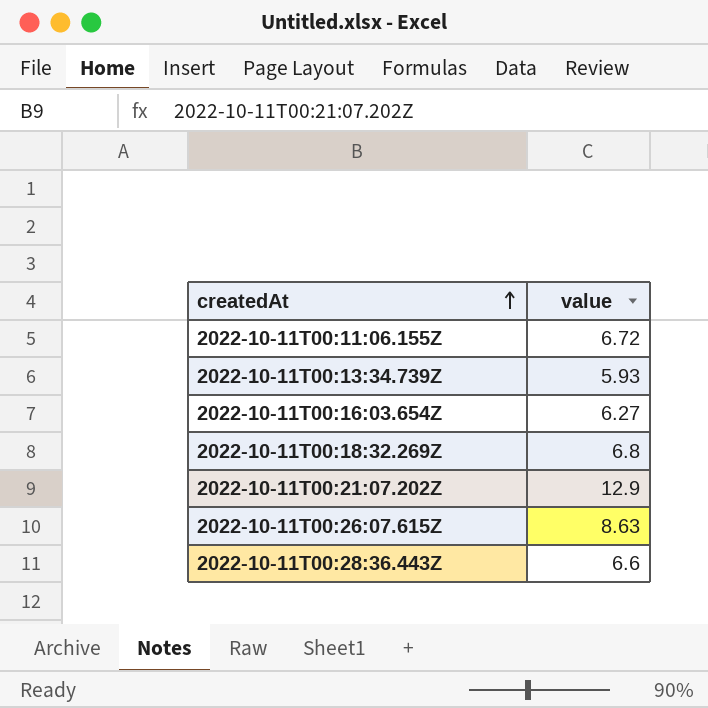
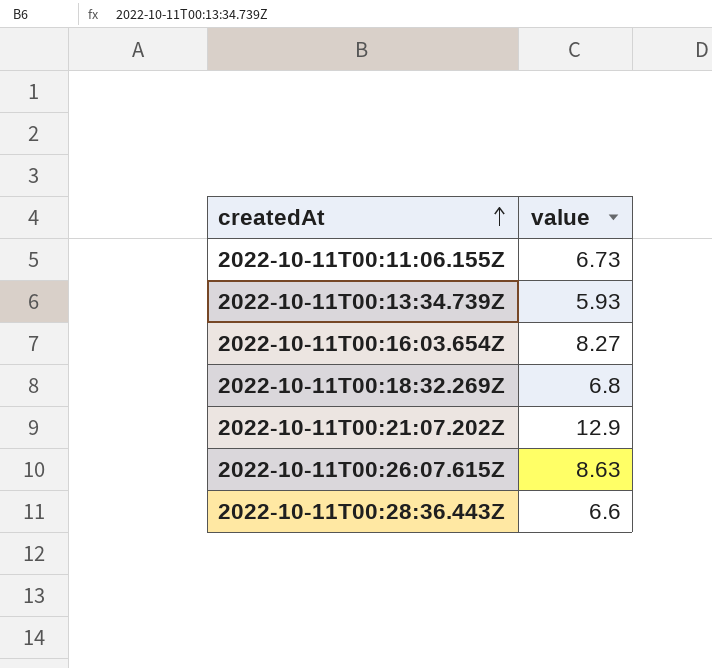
2022-10-11T00:11:06.155Z | value: 6.72 -> 6.73
2022-10-11T00:16:03.654Z | value: 6.27 -> 8.27

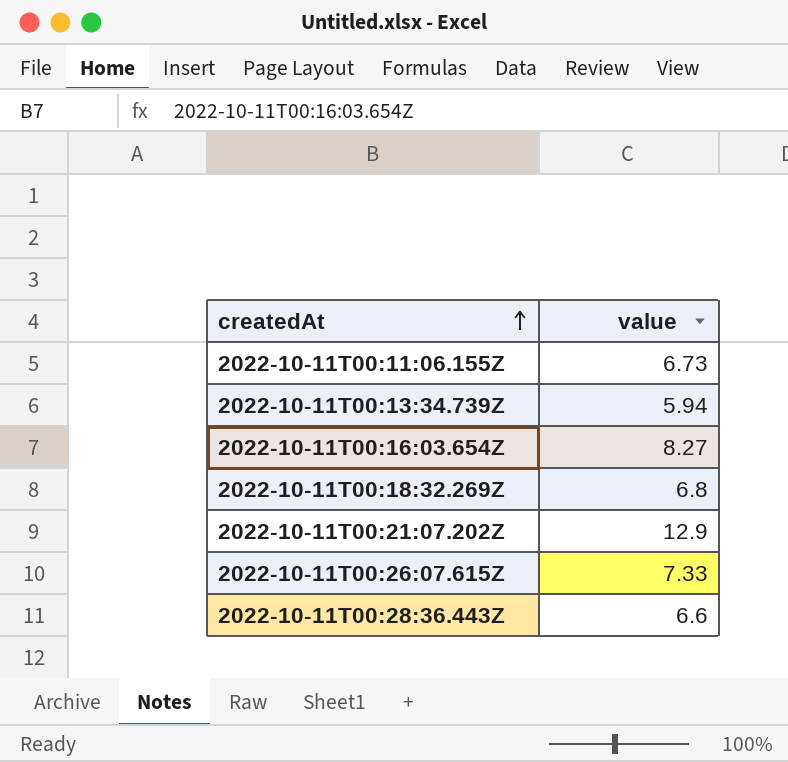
2022-10-11T00:13:34.739Z | value: 5.93 -> 5.94
2022-10-11T00:26:07.615Z | value: 8.63 -> 7.33

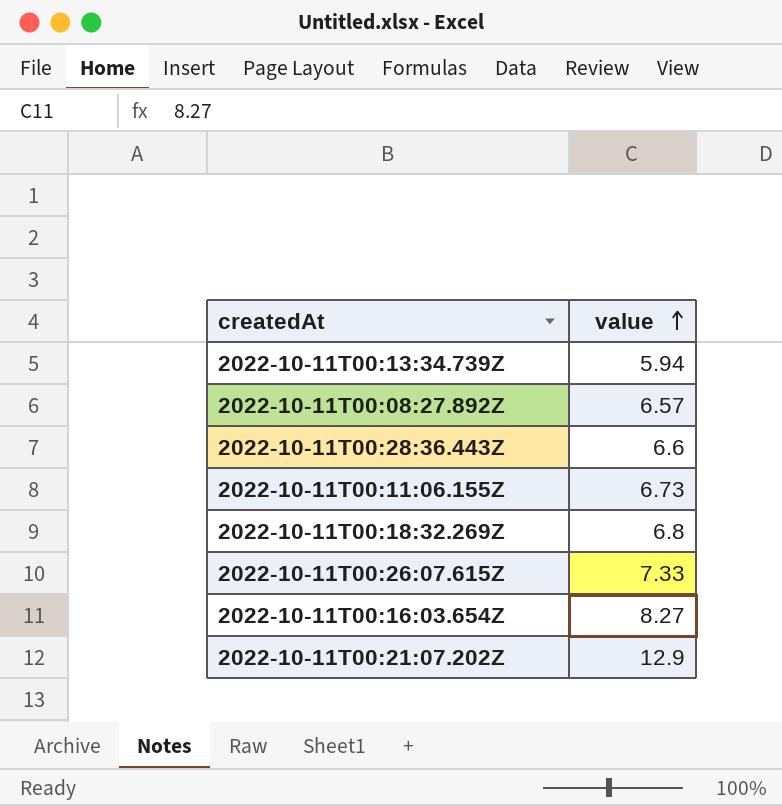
row order: createdAt ascending -> value ascending
row 2022-10-11T00:08:27.892Z: none -> 6.57

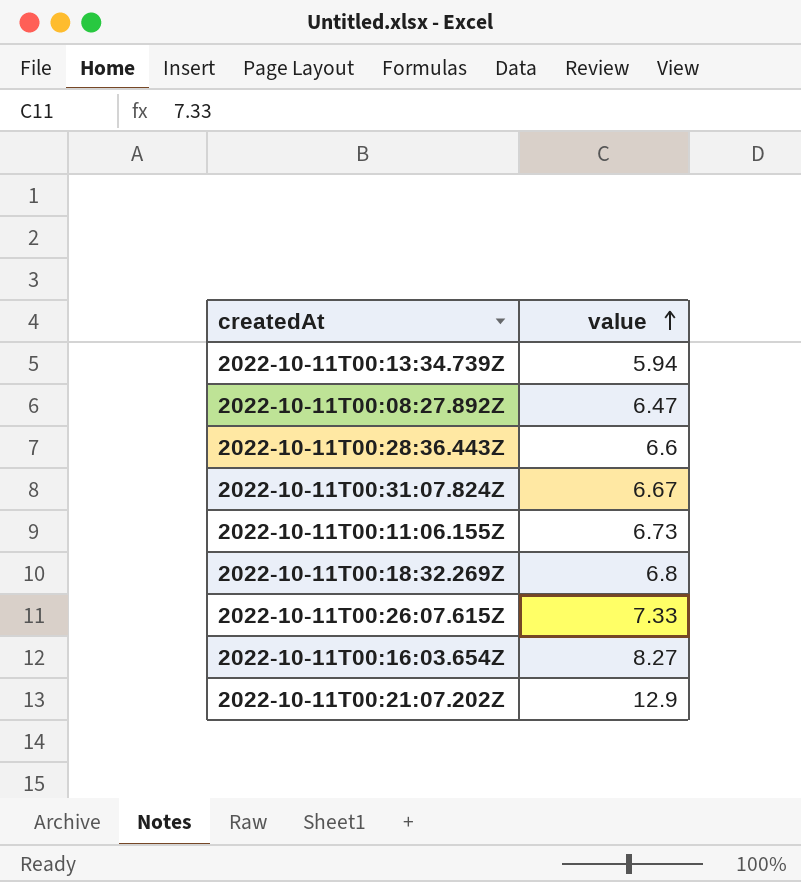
2022-10-11T00:08:27.892Z | value: 6.57 -> 6.47
row 2022-10-11T00:31:07.824Z: none -> 6.67

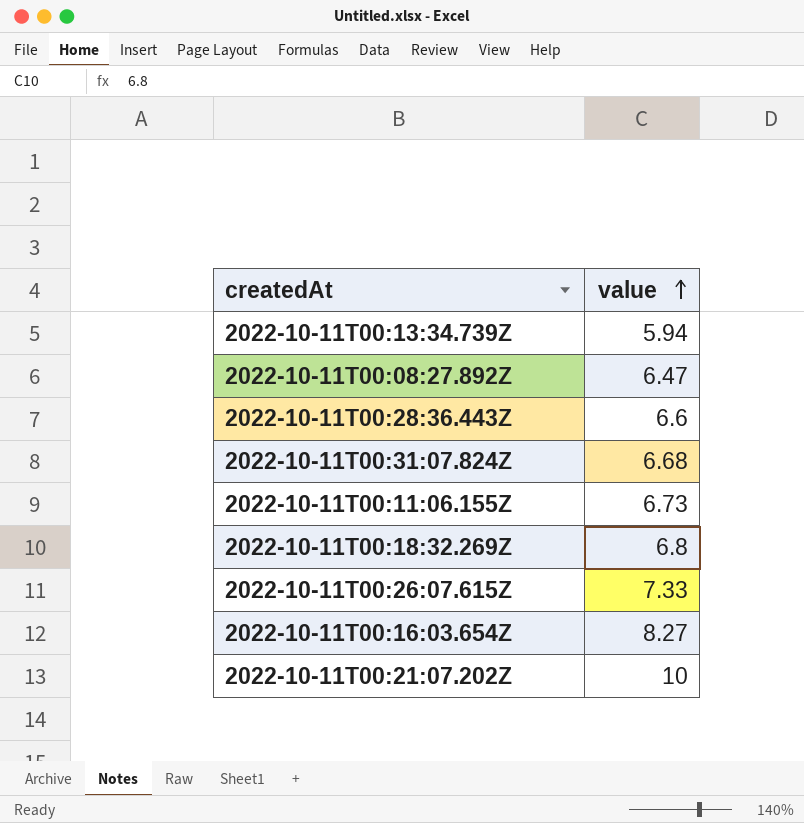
2022-10-11T00:31:07.824Z | value: 6.67 -> 6.68
2022-10-11T00:21:07.202Z | value: 12.9 -> 10

